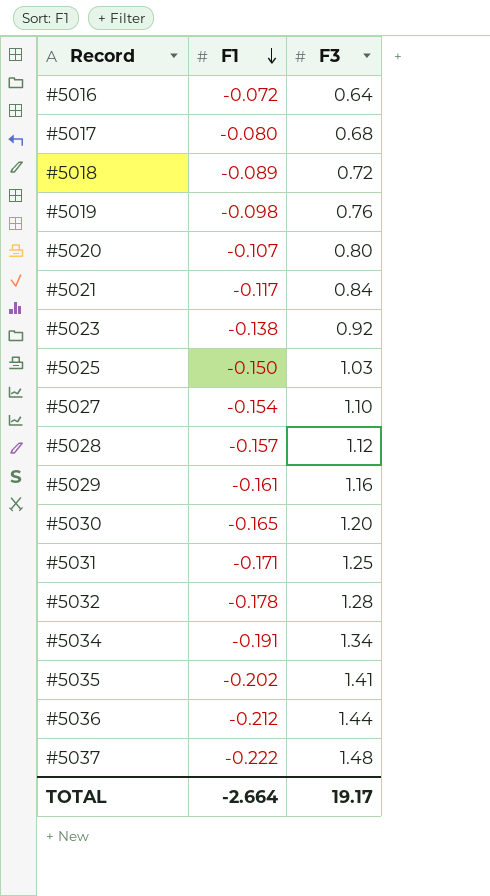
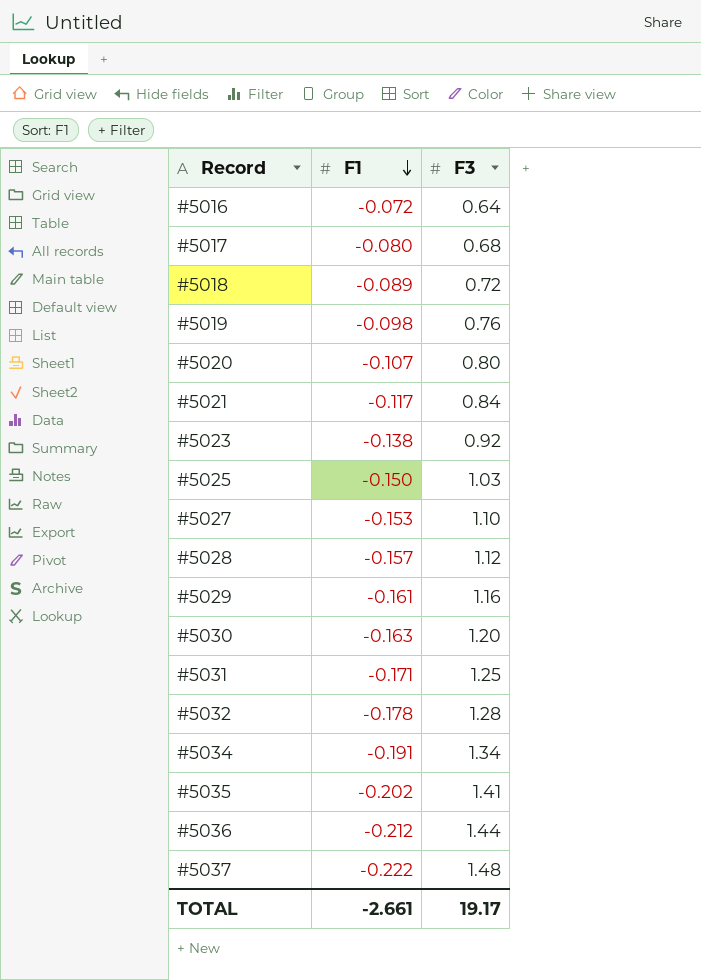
#5027 | F1: -0.154 -> -0.153
#5030 | F1: -0.165 -> -0.163
TOTAL | F1: -2.664 -> -2.661

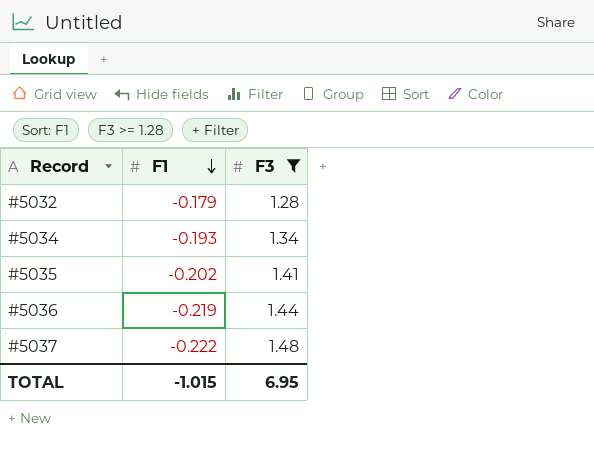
filter: none -> F3 >= 1.28
#5032 | F1: -0.178 -> -0.179
#5034 | F1: -0.191 -> -0.193
#5036 | F1: -0.212 -> -0.219
TOTAL | F1: -2.661 -> -1.015
TOTAL | F3: 19.17 -> 6.95

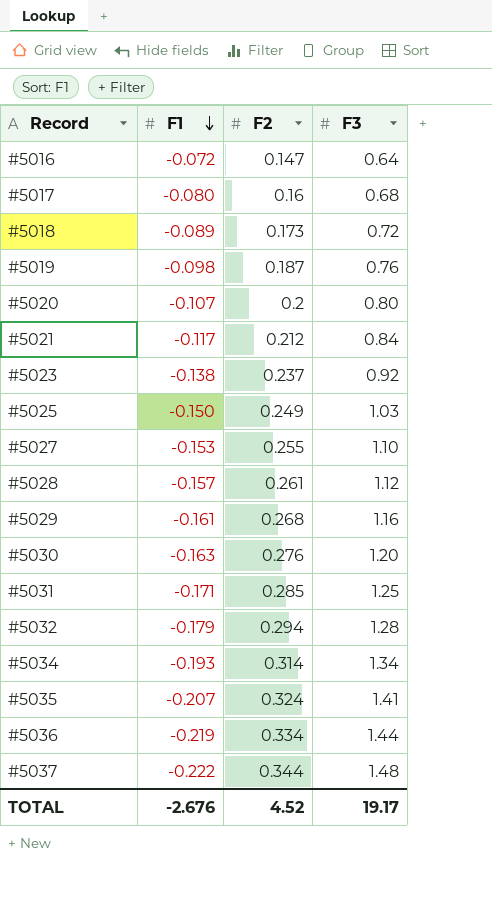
filter: F3 >= 1.28 -> none
column F2 | position: none -> 3
#5035 | F1: -0.202 -> -0.207
TOTAL | F1: -1.015 -> -2.676
TOTAL | F3: 6.95 -> 19.17

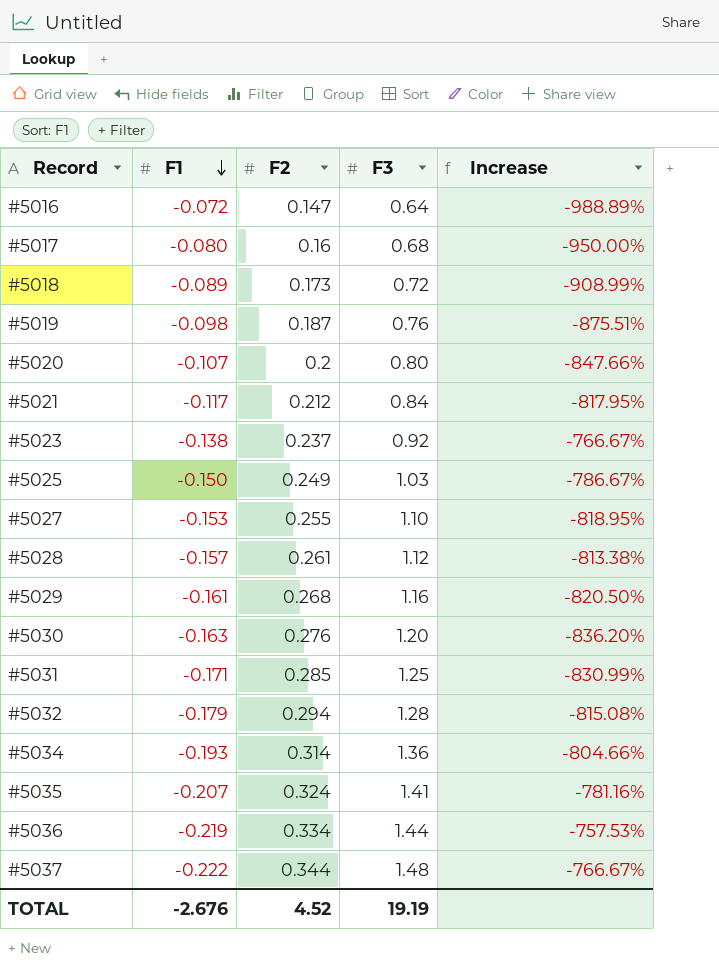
column Increase | formula: none -> ([F3] - [F1]) / [F1]
#5034 | F3: 1.34 -> 1.36
TOTAL | F3: 19.17 -> 19.19

